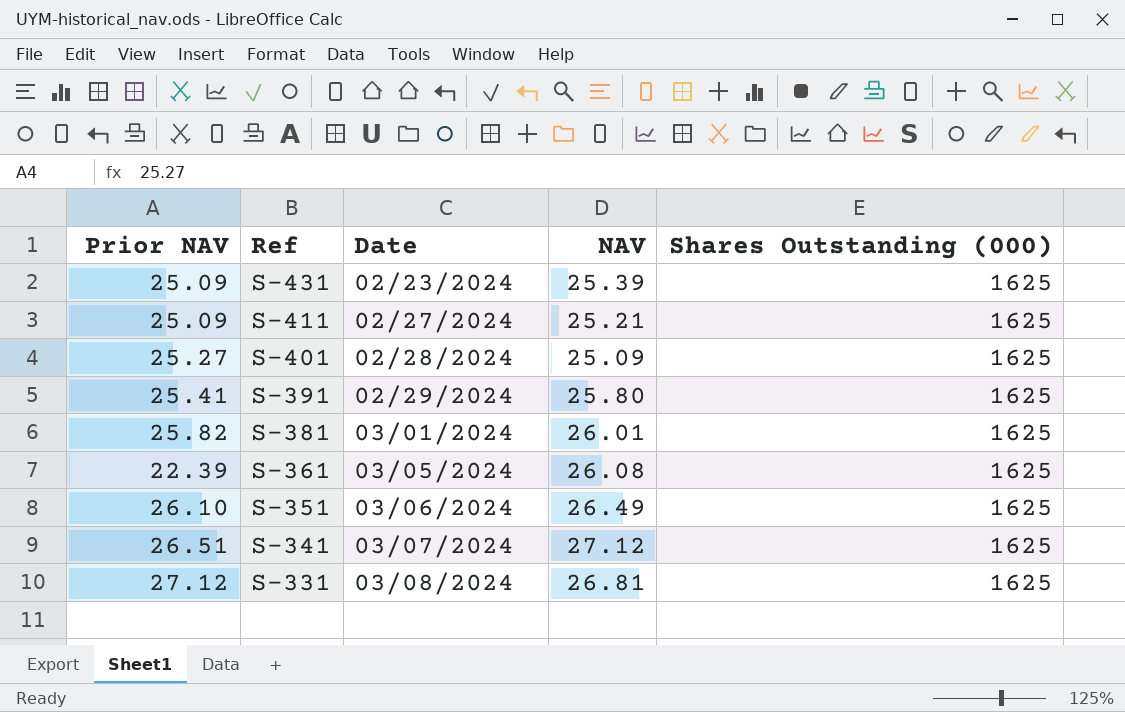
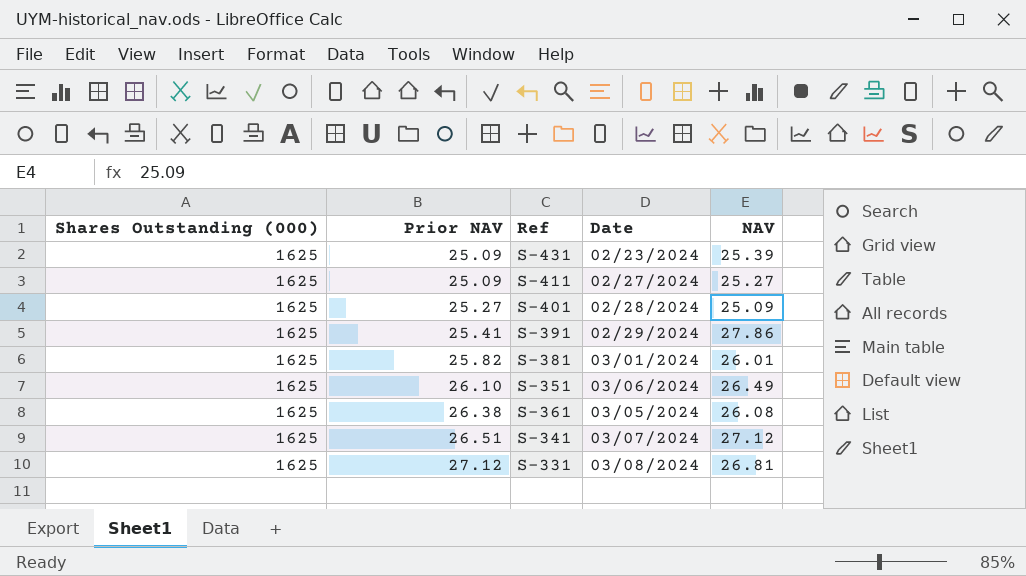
row order: Ref descending -> Prior NAV ascending
column Shares Outstanding (000) | position: 5 -> 1
S-411 | NAV: 25.21 -> 25.27
S-391 | NAV: 25.80 -> 27.86
S-361 | Prior NAV: 22.39 -> 26.38

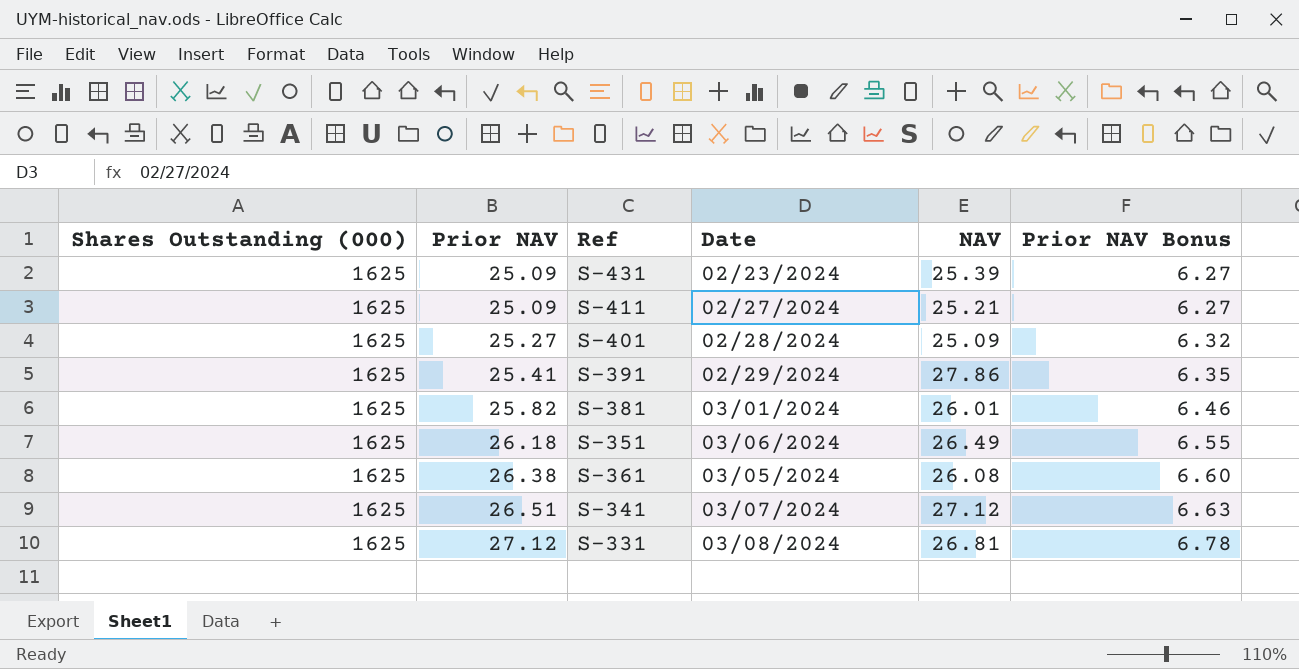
column Prior NAV Bonus | formula: none -> [Prior NAV] * 0.25
S-411 | NAV: 25.27 -> 25.21
S-351 | Prior NAV: 26.10 -> 26.18

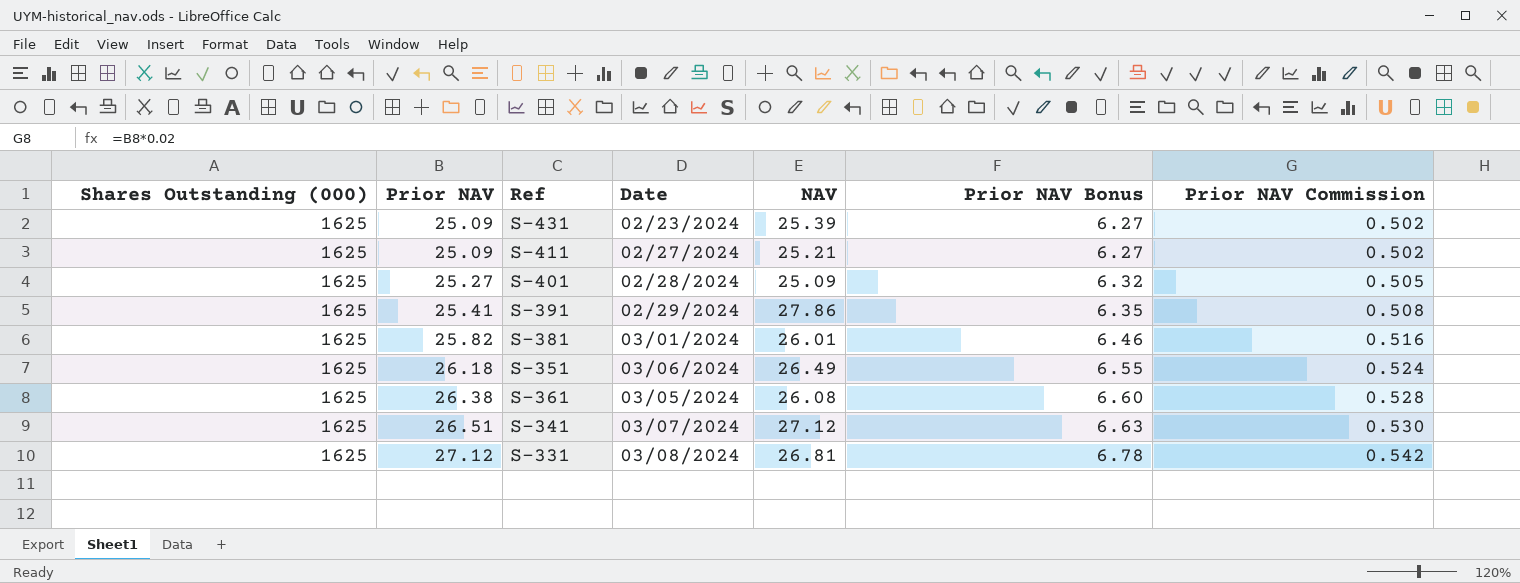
column Prior NAV Commission | formula: none -> [Prior NAV] * 0.02

